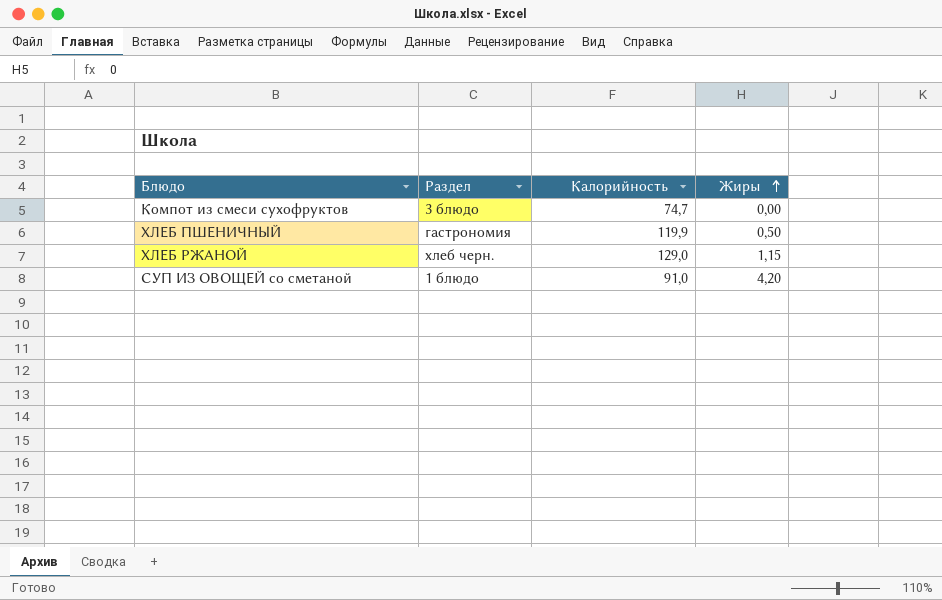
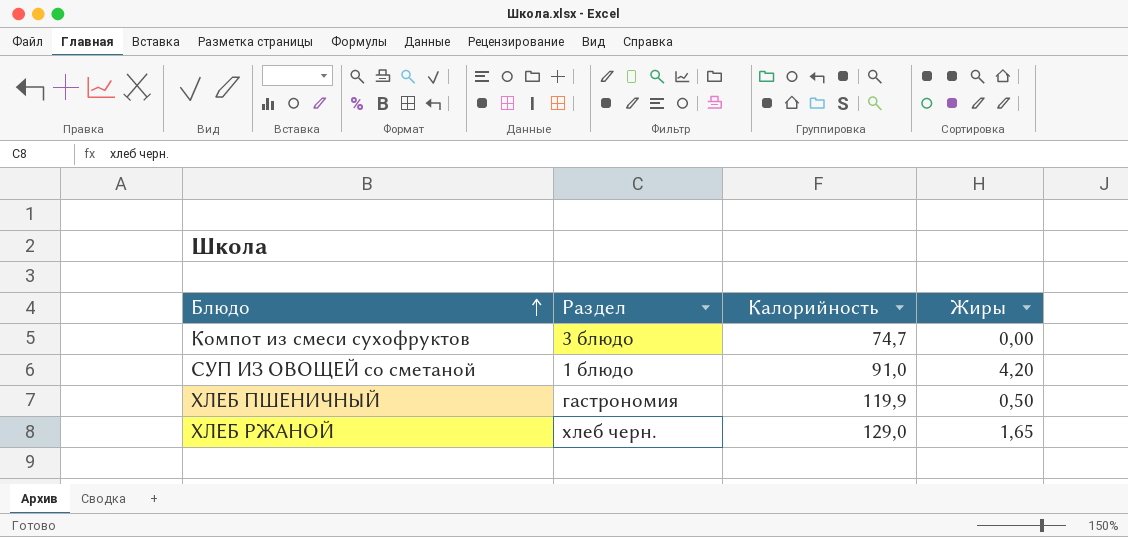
row order: Жиры ascending -> Блюдо ascending
ХЛЕБ РЖАНОЙ | Жиры: 1,15 -> 1,65

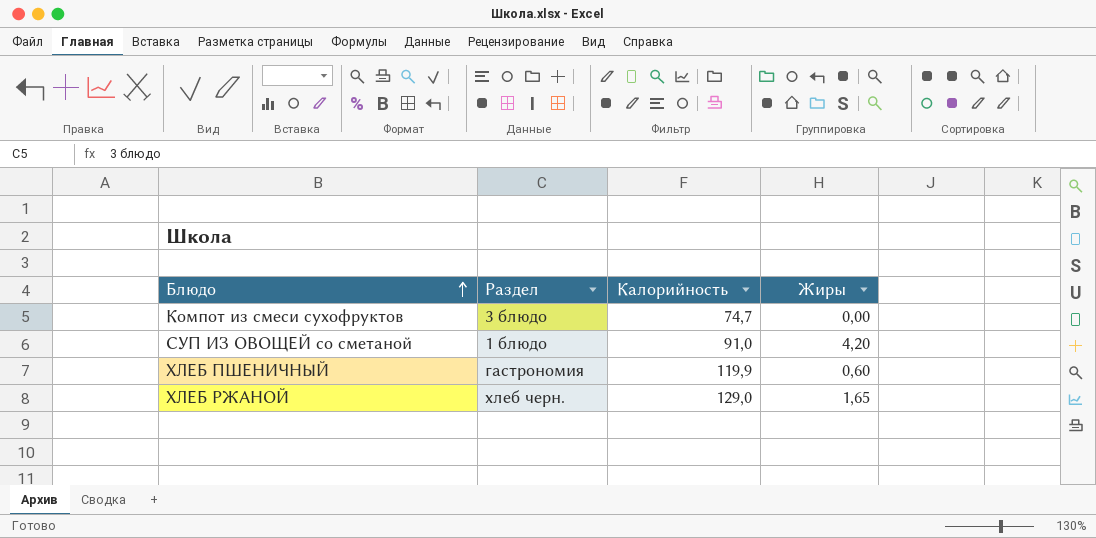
ХЛЕБ ПШЕНИЧНЫЙ | Жиры: 0,50 -> 0,60

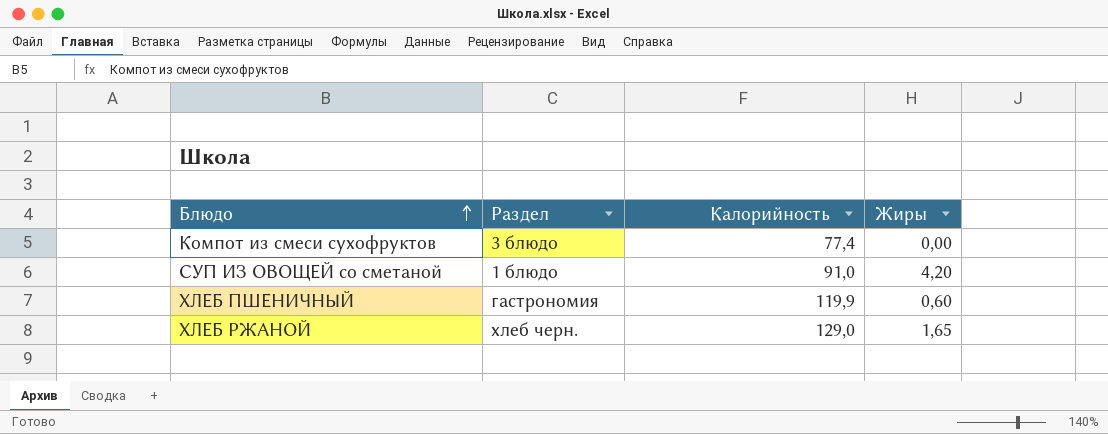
Компот из смеси сухофруктов | Калорийность: 74,7 -> 77,4

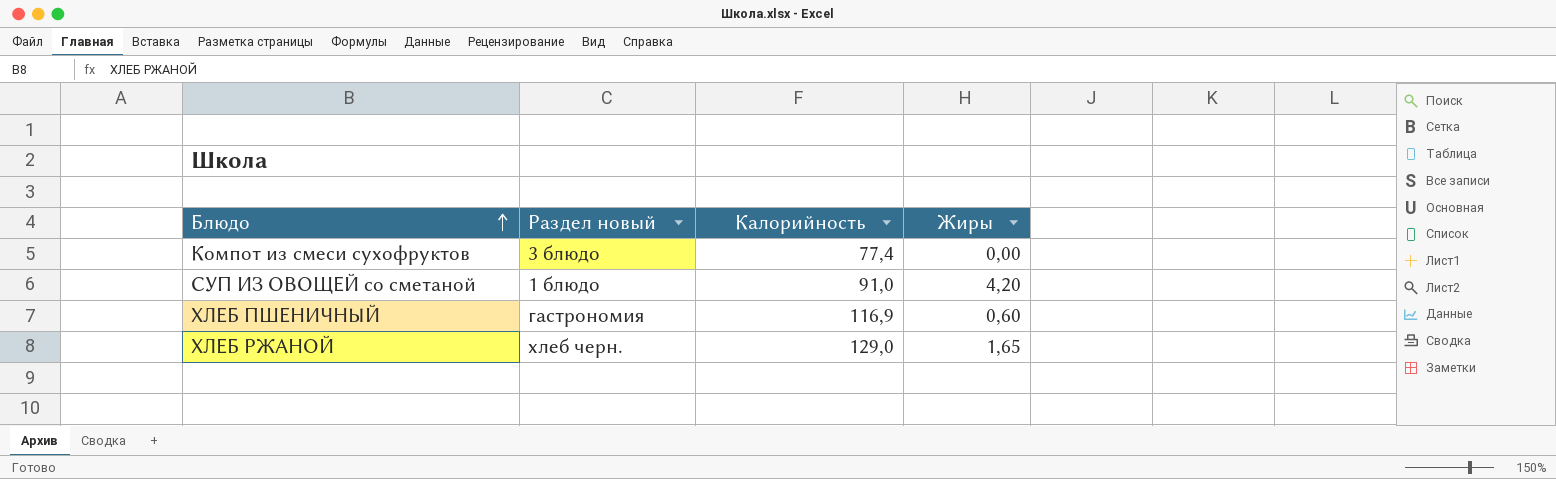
column name: Раздел -> Раздел новый
ХЛЕБ ПШЕНИЧНЫЙ | Калорийность: 119,9 -> 116,9

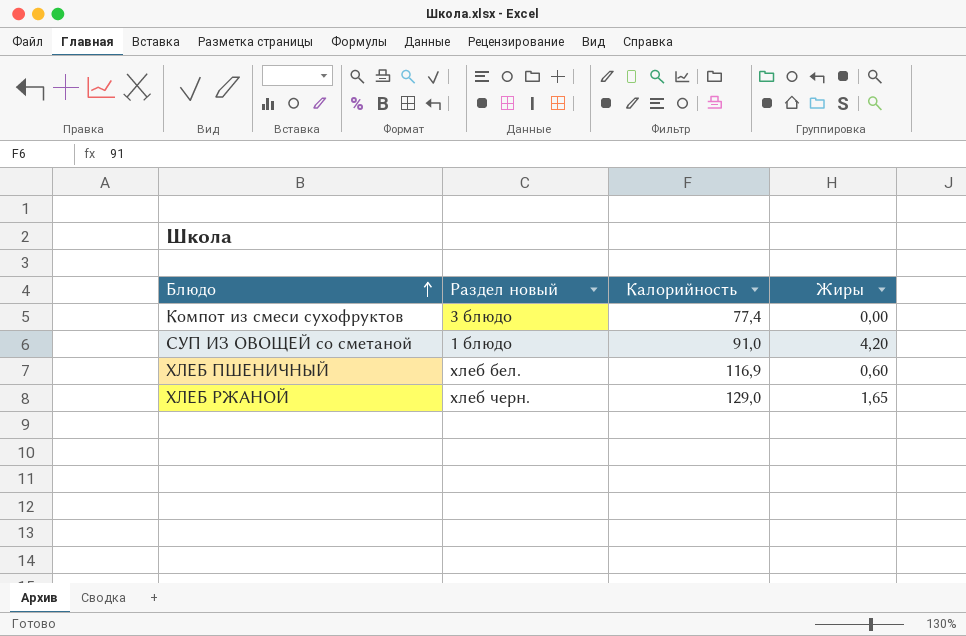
ХЛЕБ ПШЕНИЧНЫЙ | Раздел новый: гастрономия -> хлеб бел.

